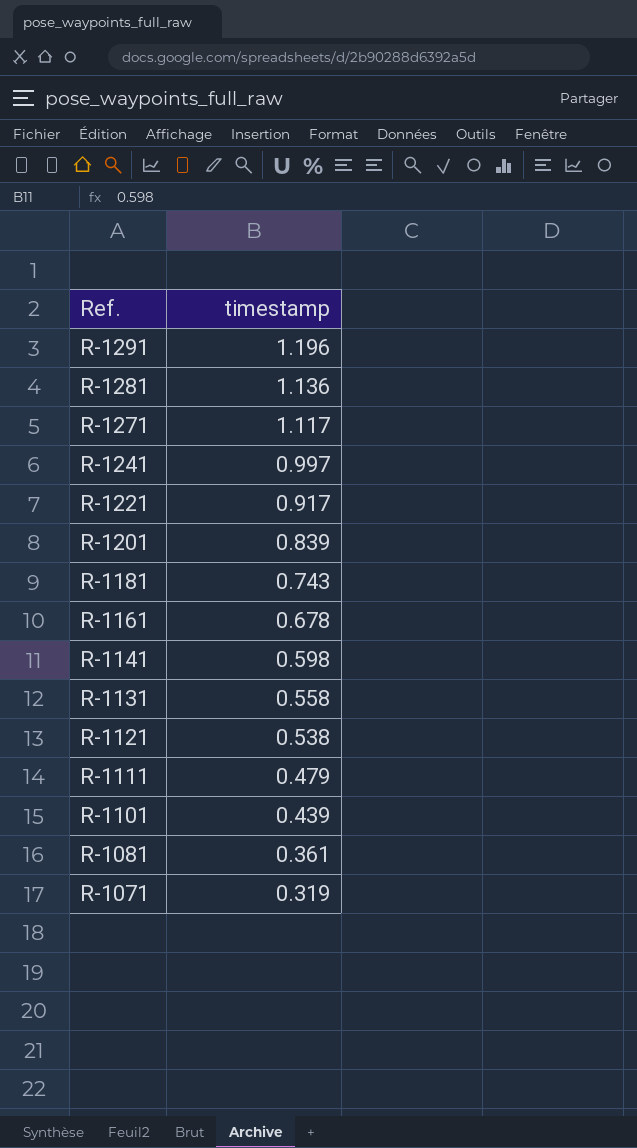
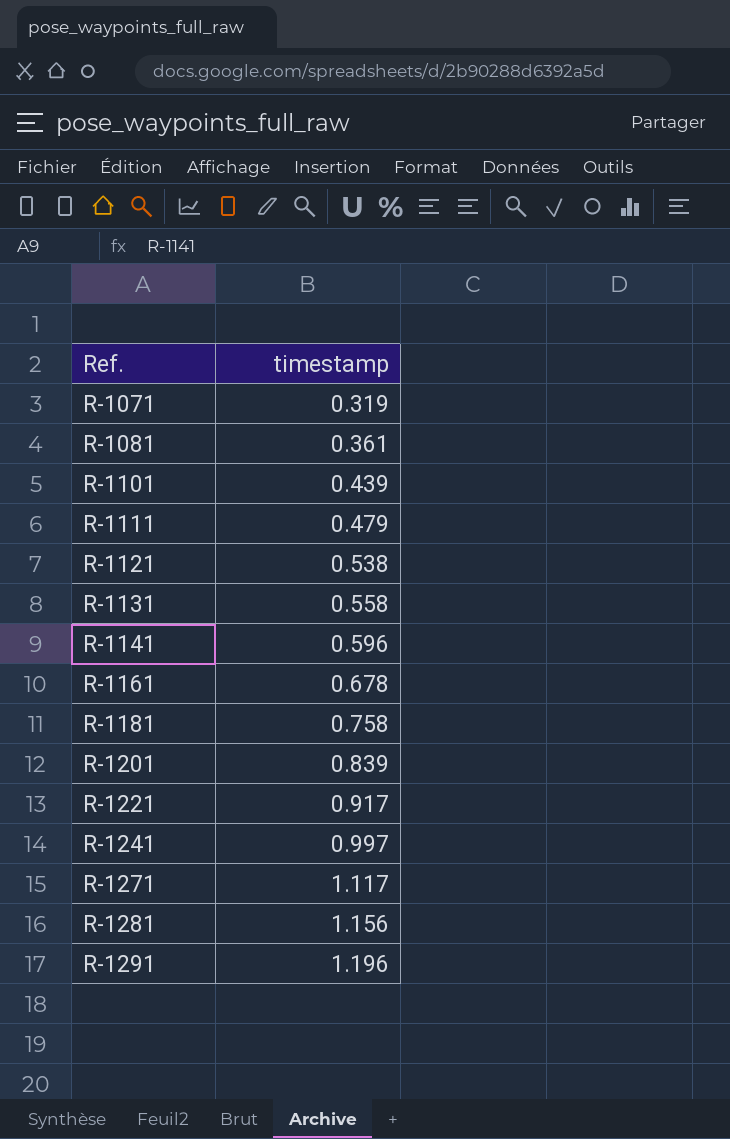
row order: Ref. descending -> Ref. ascending
R-1141 | timestamp: 0.598 -> 0.596
R-1181 | timestamp: 0.743 -> 0.758
R-1281 | timestamp: 1.136 -> 1.156

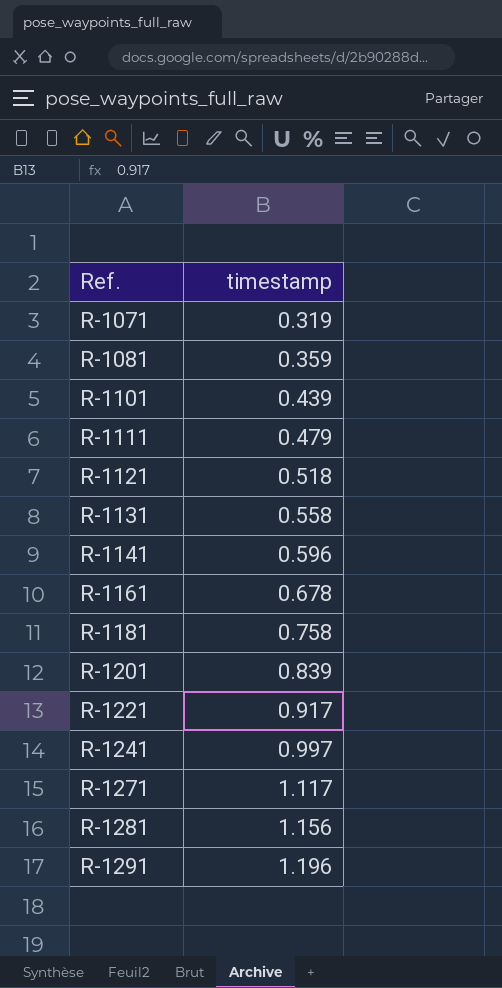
R-1081 | timestamp: 0.361 -> 0.359
R-1121 | timestamp: 0.538 -> 0.518

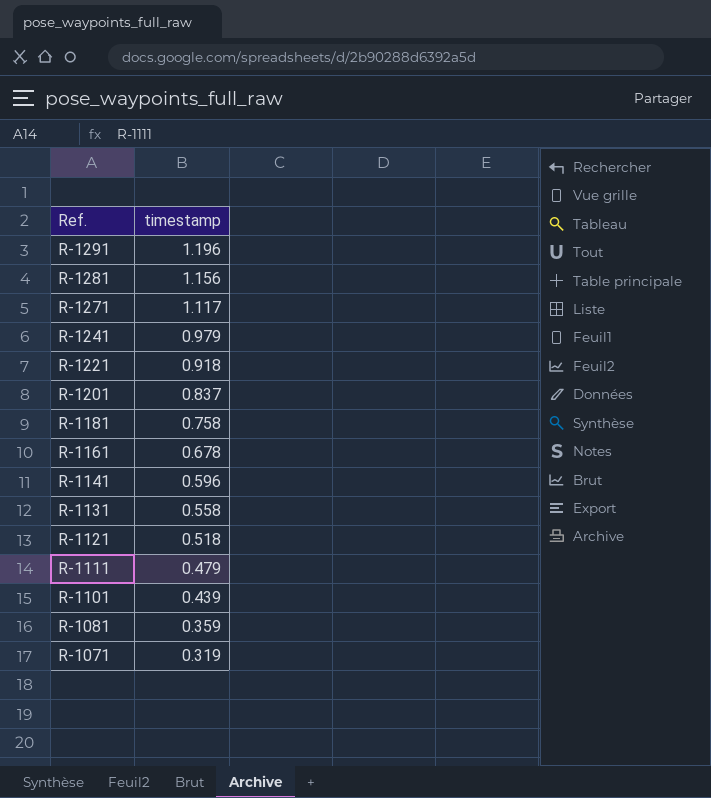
row order: Ref. ascending -> Ref. descending
R-1241 | timestamp: 0.997 -> 0.979
R-1221 | timestamp: 0.917 -> 0.918
R-1201 | timestamp: 0.839 -> 0.837

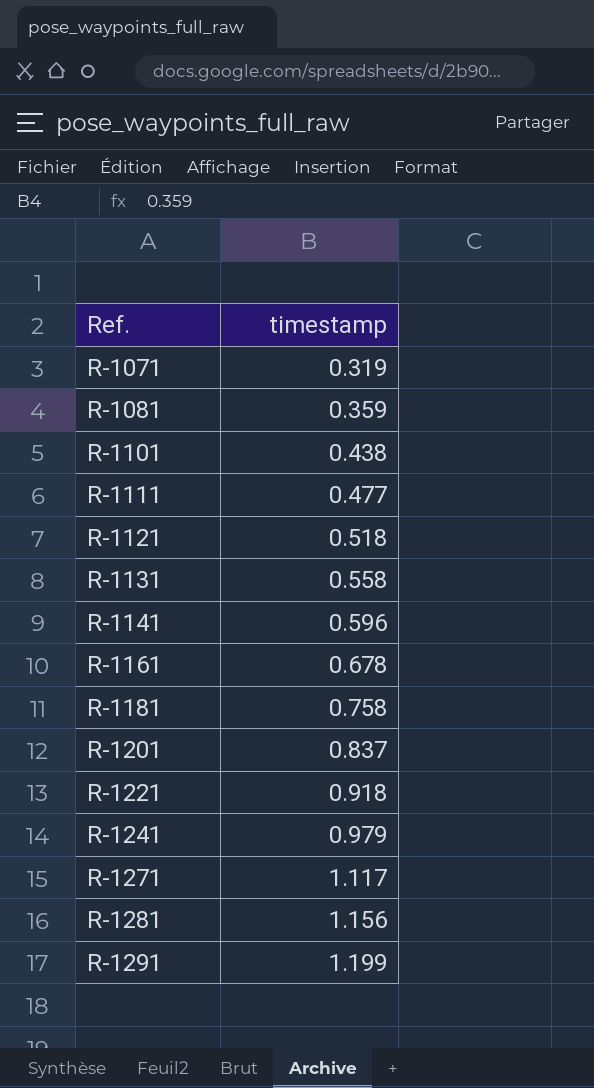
row order: Ref. descending -> Ref. ascending
R-1101 | timestamp: 0.439 -> 0.438
R-1111 | timestamp: 0.479 -> 0.477
R-1291 | timestamp: 1.196 -> 1.199

